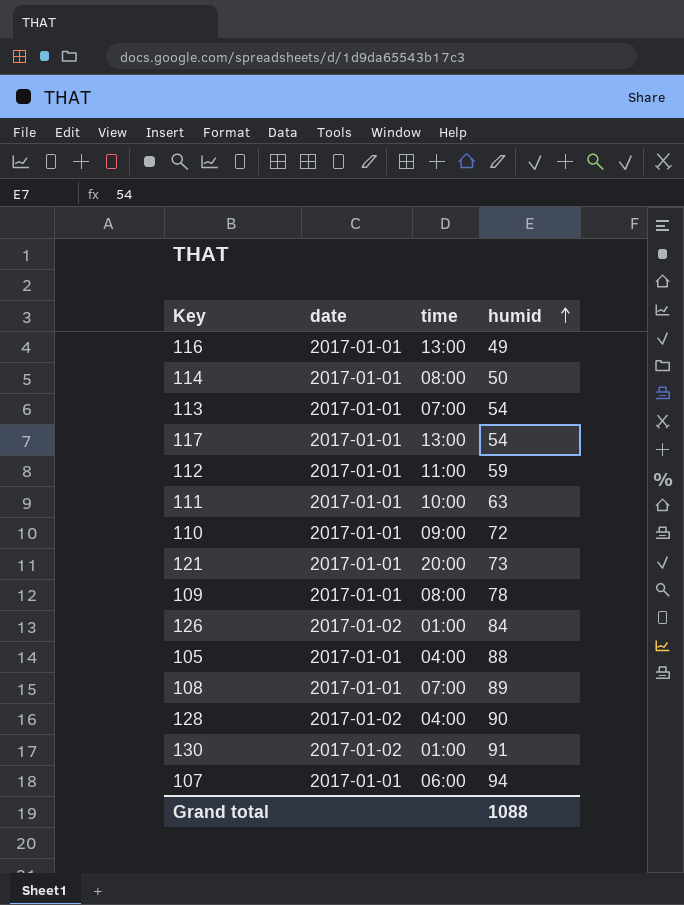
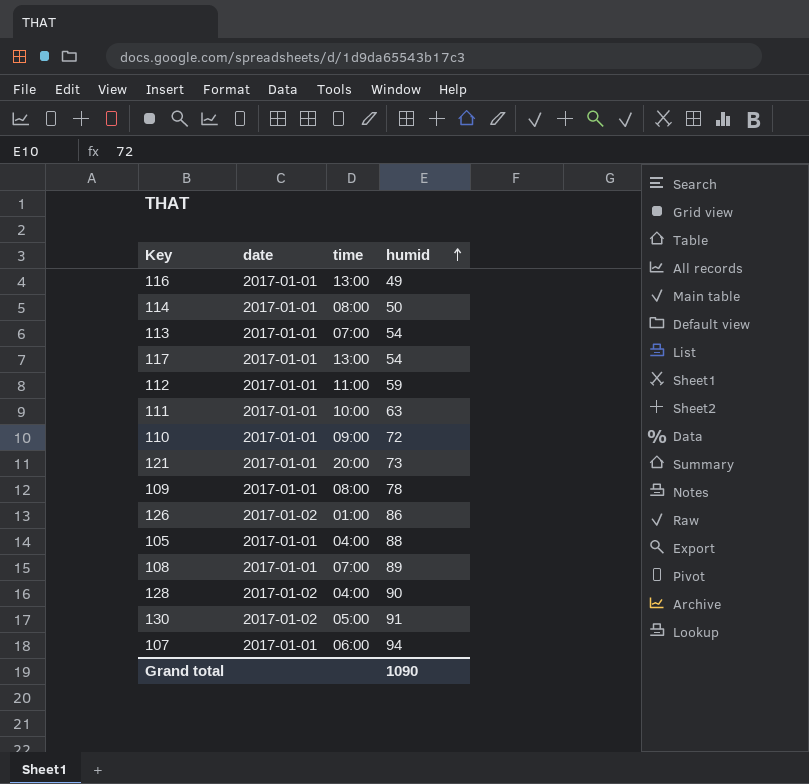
126 | humid: 84 -> 86
130 | time: 01:00 -> 05:00
Grand total | humid: 1088 -> 1090

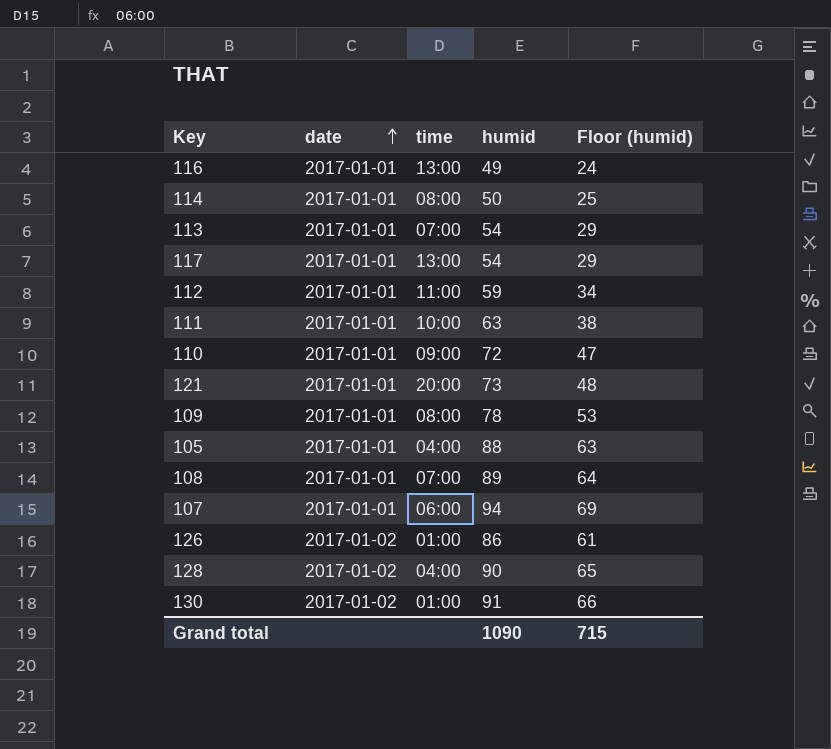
row order: humid ascending -> date ascending
column Floor (humid) | formula: none -> [humid] - 25
130 | time: 05:00 -> 01:00

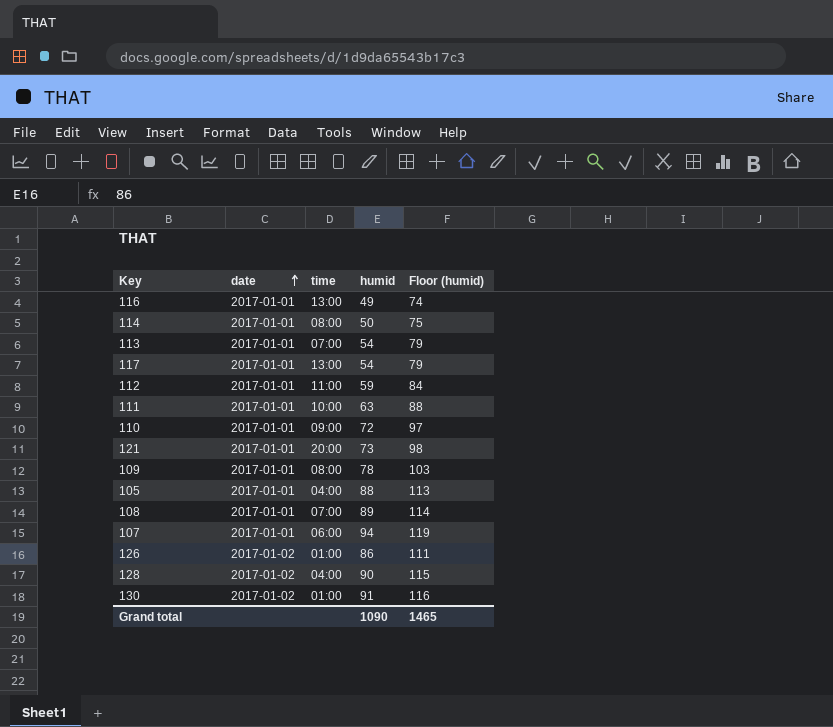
column Floor (humid) | formula: [humid] - 25 -> [humid] + 25
Grand total | Floor (humid): 715 -> 1465

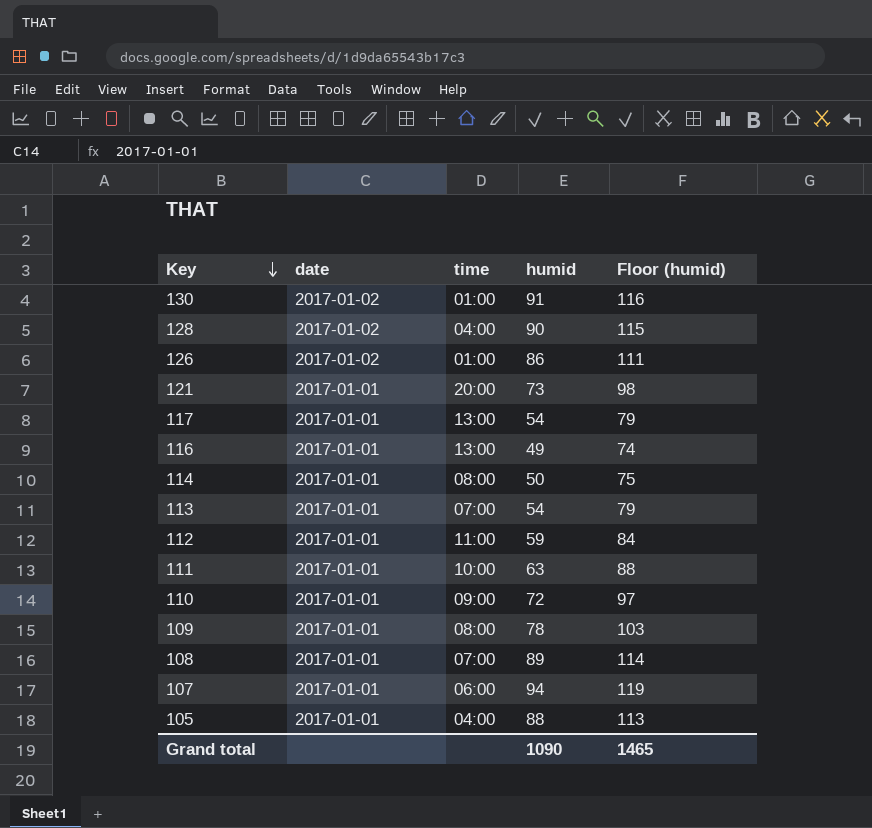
row order: date ascending -> Key descending

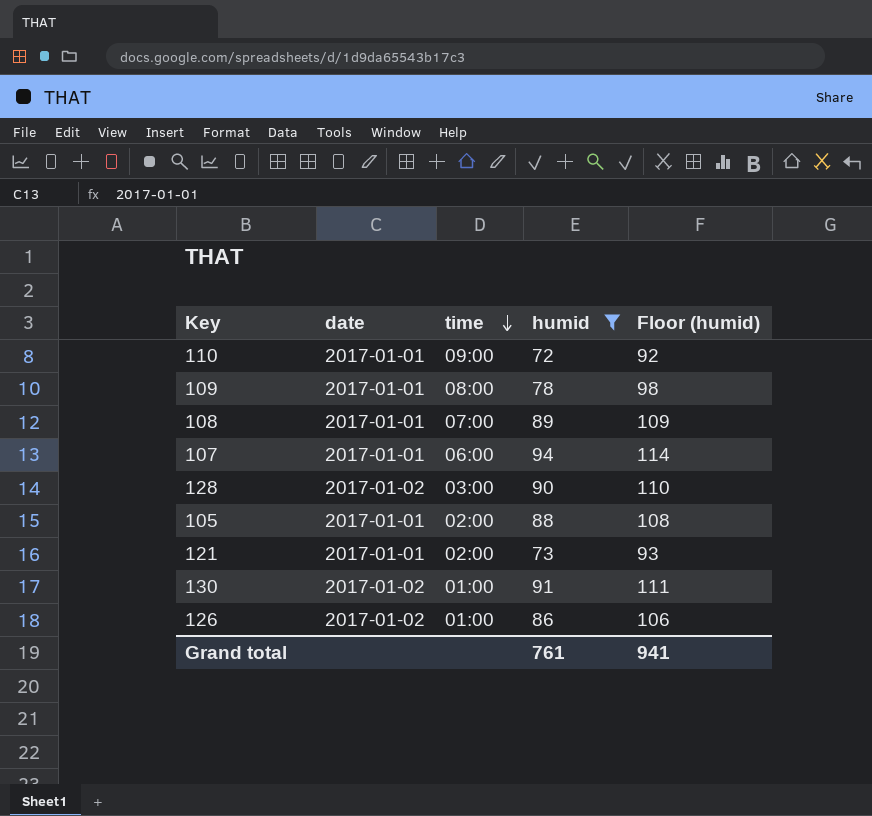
filter: none -> humid >= 72
row order: Key descending -> time descending
column Floor (humid) | formula: [humid] + 25 -> [humid] + 20
128 | time: 04:00 -> 03:00
105 | time: 04:00 -> 02:00
121 | time: 20:00 -> 02:00
Grand total | humid: 1090 -> 761
Grand total | Floor (humid): 1465 -> 941

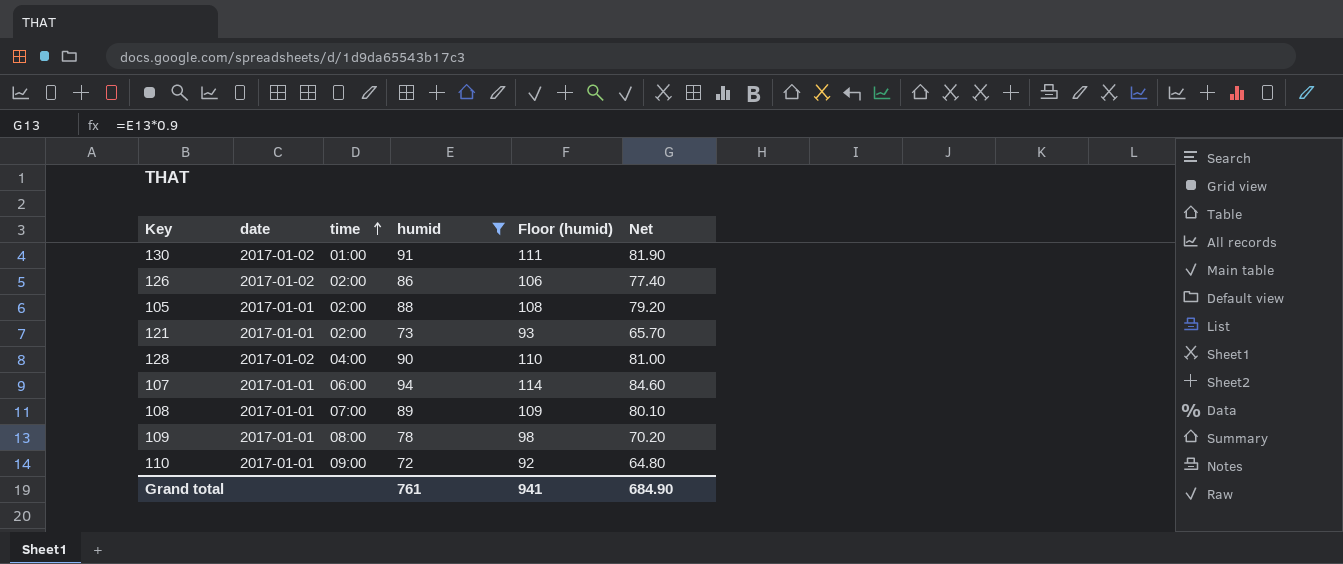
row order: time descending -> time ascending
column Net | formula: none -> [humid] * 0.9
126 | time: 01:00 -> 02:00
128 | time: 03:00 -> 04:00

